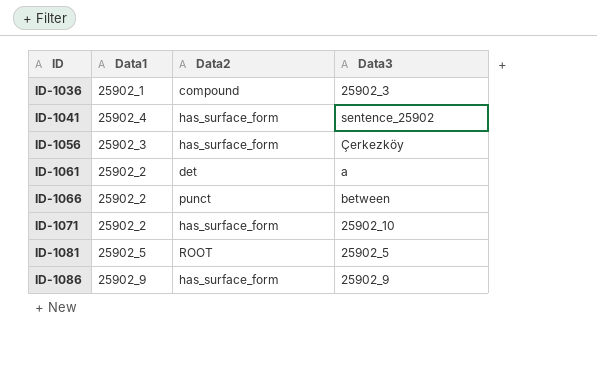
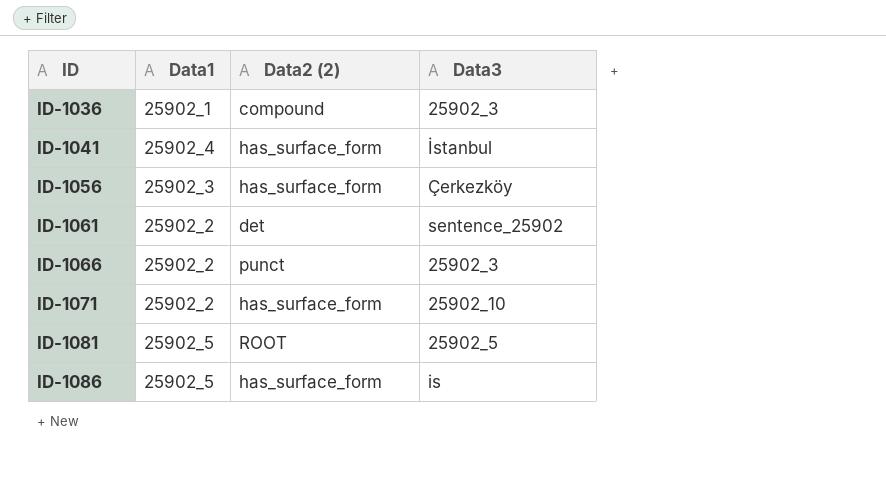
column name: Data2 -> Data2 (2)
ID-1041 | Data3: sentence_25902 -> İstanbul
ID-1061 | Data3: a -> sentence_25902
ID-1066 | Data3: between -> 25902_3
ID-1086 | Data1: 25902_9 -> 25902_5
ID-1086 | Data3: 25902_9 -> is

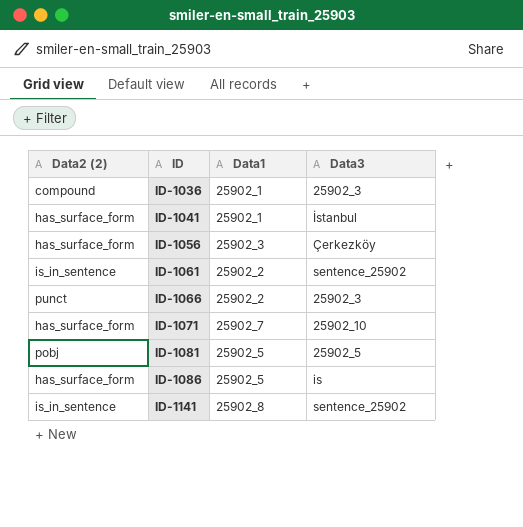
column Data2 (2) | position: 3 -> 1
ID-1041 | Data1: 25902_4 -> 25902_1
ID-1061 | Data2 (2): det -> is_in_sentence
ID-1071 | Data1: 25902_2 -> 25902_7
ID-1081 | Data2 (2): ROOT -> pobj
row ID-1141: none -> is_in_sentence | 25902_8 | sentence_25902

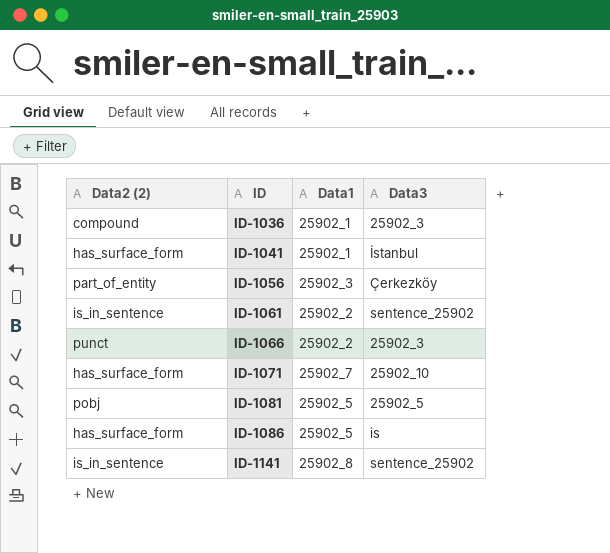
ID-1056 | Data2 (2): has_surface_form -> part_of_entity

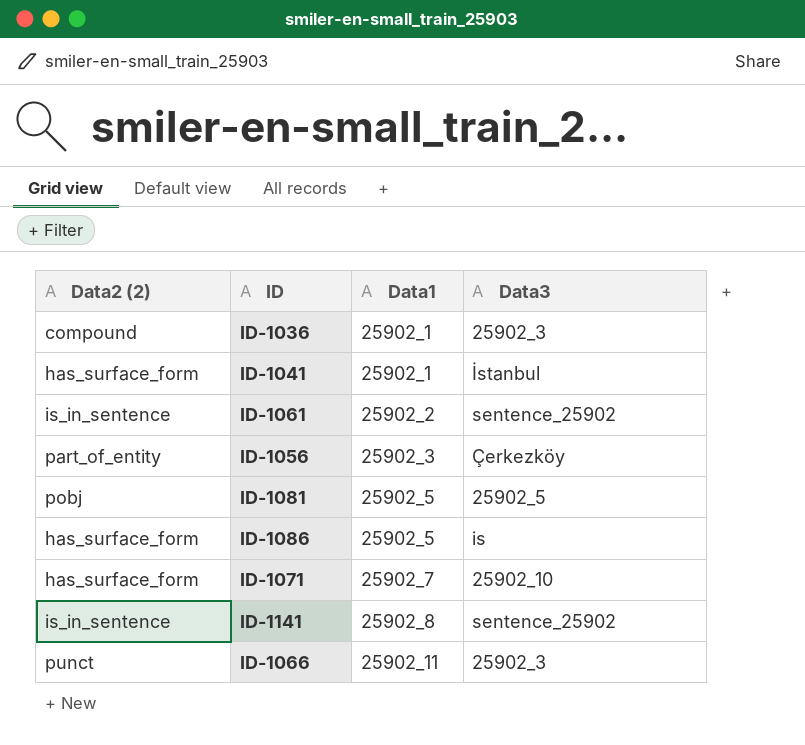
row order: ID ascending -> Data1 ascending
ID-1066 | Data1: 25902_2 -> 25902_11

